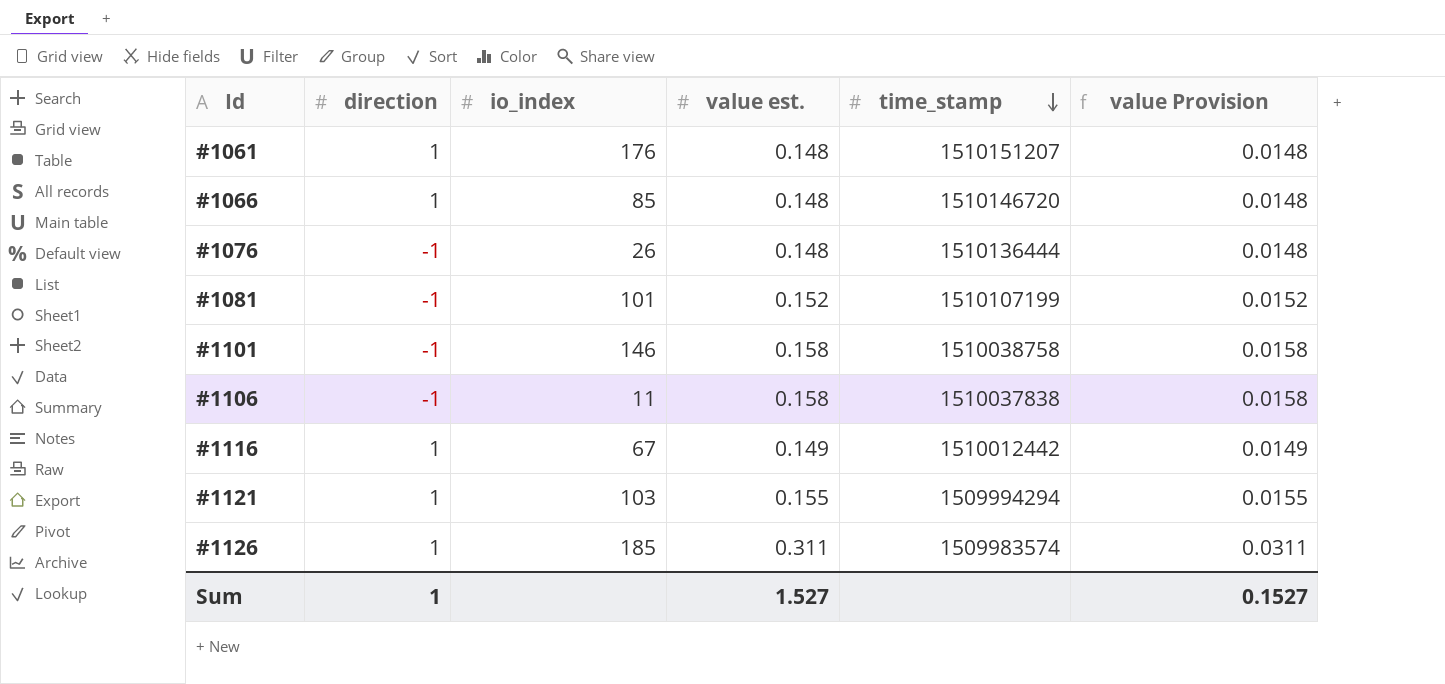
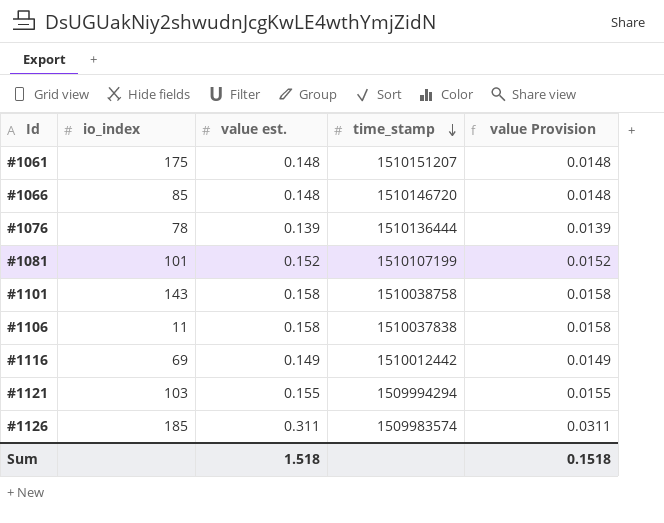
column direction | position: 2 -> none
#1061 | io_index: 176 -> 175
#1076 | io_index: 26 -> 78
#1076 | value est.: 0.148 -> 0.139
#1076 | value Provision: 0.0148 -> 0.0139
#1101 | io_index: 146 -> 143
#1116 | io_index: 67 -> 69
Sum | value est.: 1.527 -> 1.518
Sum | value Provision: 0.1527 -> 0.1518

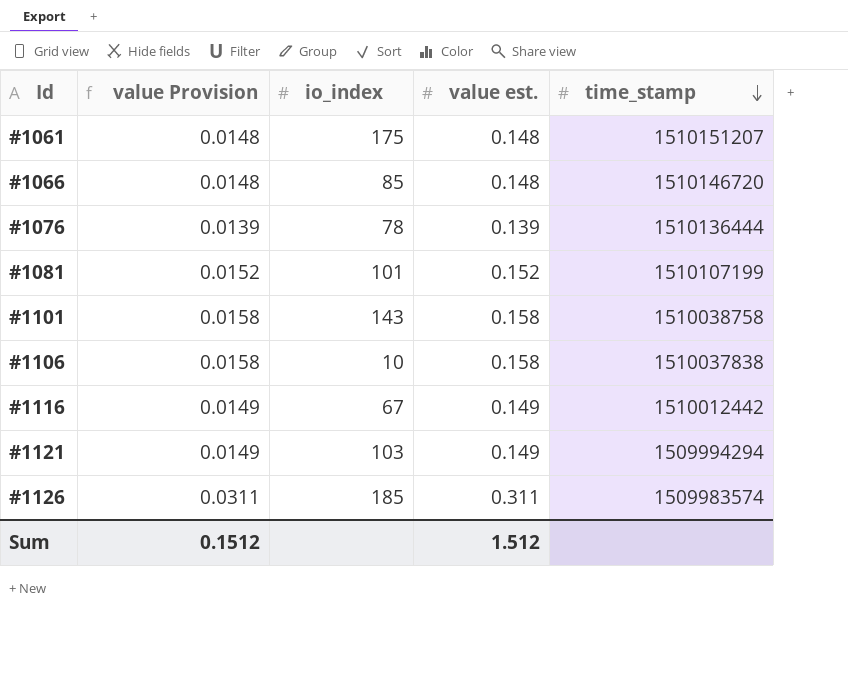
column value Provision | position: 5 -> 2
#1106 | io_index: 11 -> 10
#1116 | io_index: 69 -> 67
#1121 | value Provision: 0.0155 -> 0.0149
#1121 | value est.: 0.155 -> 0.149
Sum | value Provision: 0.1518 -> 0.1512
Sum | value est.: 1.518 -> 1.512

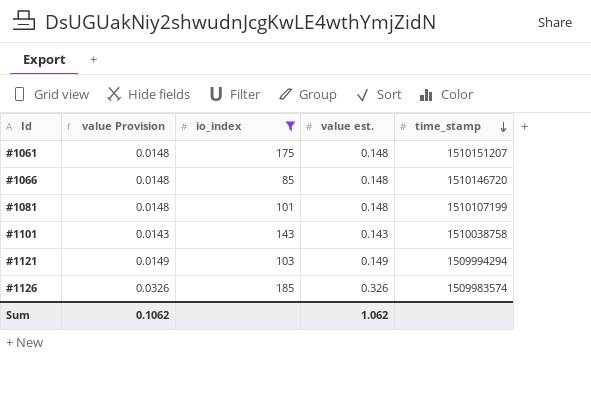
filter: none -> io_index >= 85
#1081 | value Provision: 0.0152 -> 0.0148
#1081 | value est.: 0.152 -> 0.148
#1101 | value Provision: 0.0158 -> 0.0143
#1101 | value est.: 0.158 -> 0.143
#1126 | value Provision: 0.0311 -> 0.0326
#1126 | value est.: 0.311 -> 0.326
Sum | value Provision: 0.1512 -> 0.1062
Sum | value est.: 1.512 -> 1.062

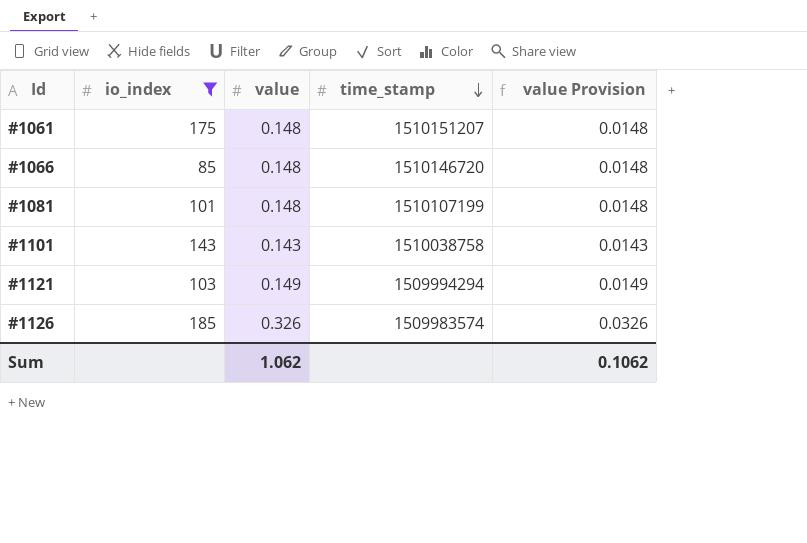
column name: value est. -> value
column value Provision | position: 2 -> 5

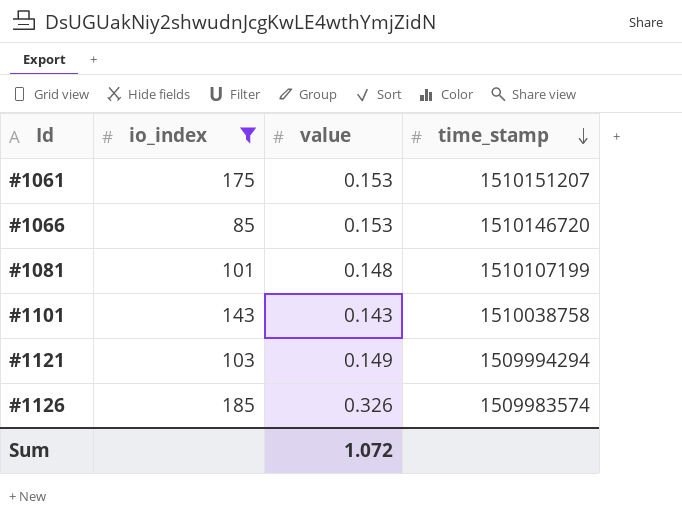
column value Provision | formula: [value] * 0.1 -> none
#1061 | value: 0.148 -> 0.153
#1066 | value: 0.148 -> 0.153
Sum | value: 1.062 -> 1.072

